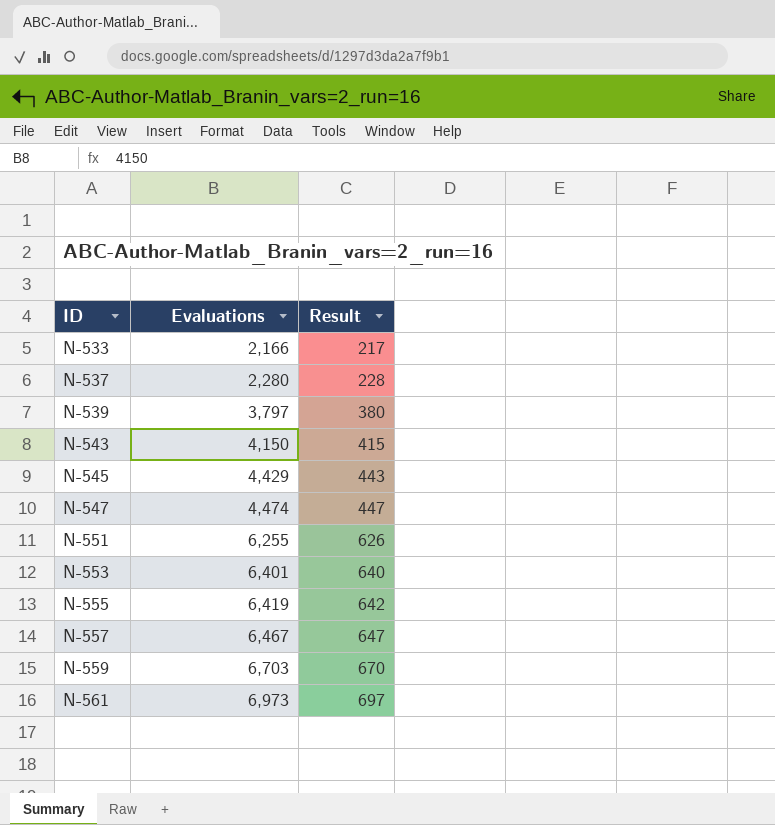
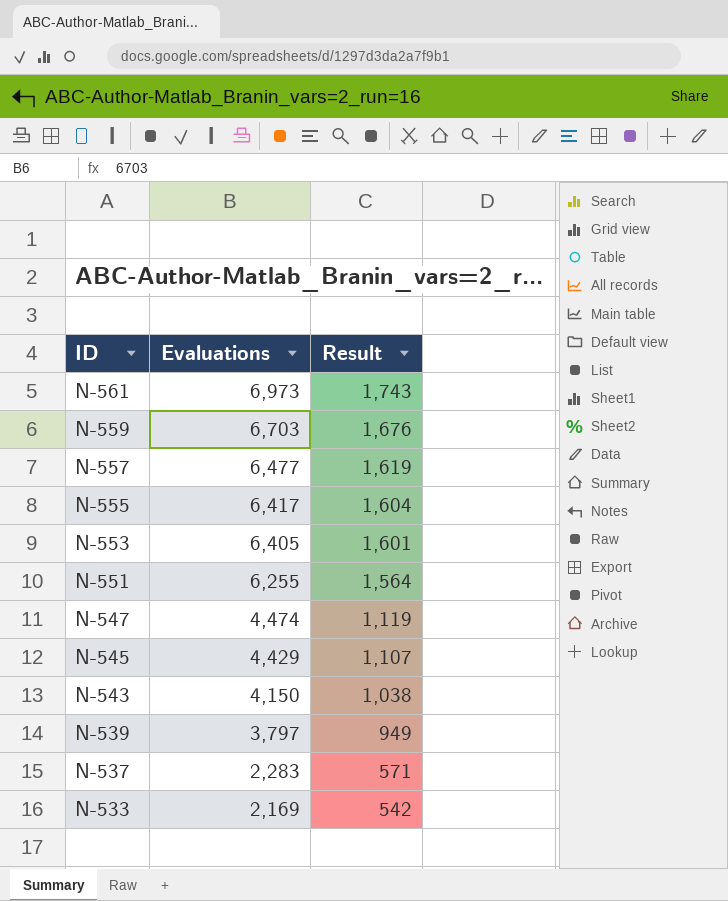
row order: ID ascending -> ID descending
column Result | formula: [Evaluations] * 0.1 -> [Evaluations] * 0.25
N-557 | Evaluations: 6,467 -> 6,477
N-555 | Evaluations: 6,419 -> 6,417
N-553 | Evaluations: 6,401 -> 6,405
N-537 | Evaluations: 2,280 -> 2,283
N-533 | Evaluations: 2,166 -> 2,169

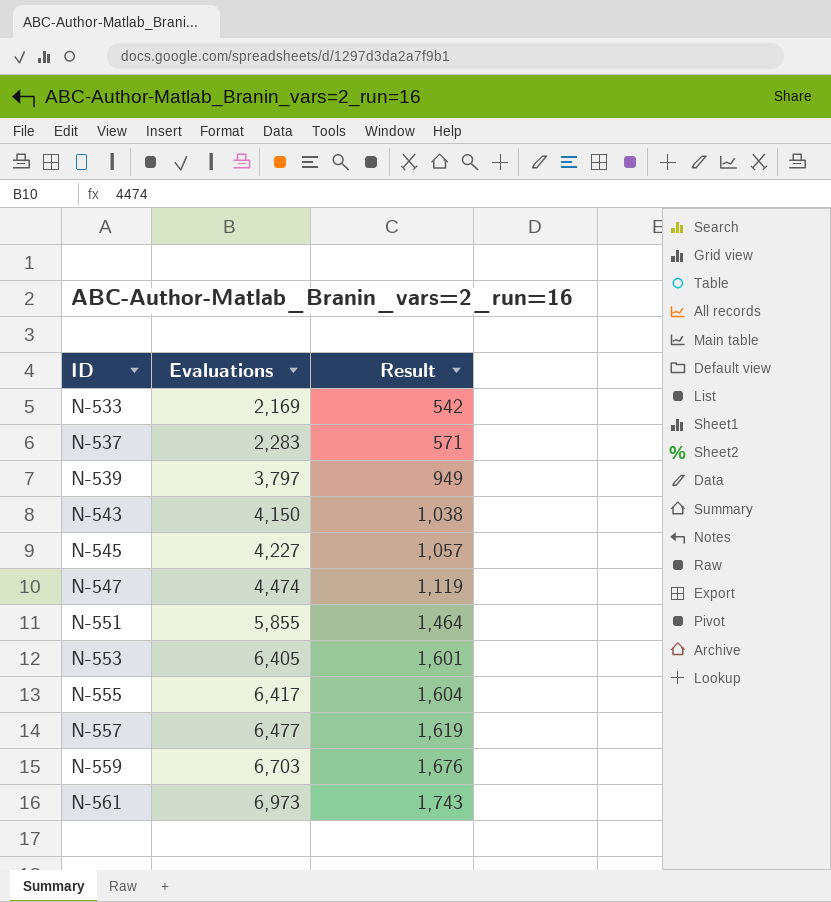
row order: ID descending -> ID ascending
N-545 | Evaluations: 4,429 -> 4,227
N-545 | Result: 1,107 -> 1,057
N-551 | Evaluations: 6,255 -> 5,855
N-551 | Result: 1,564 -> 1,464

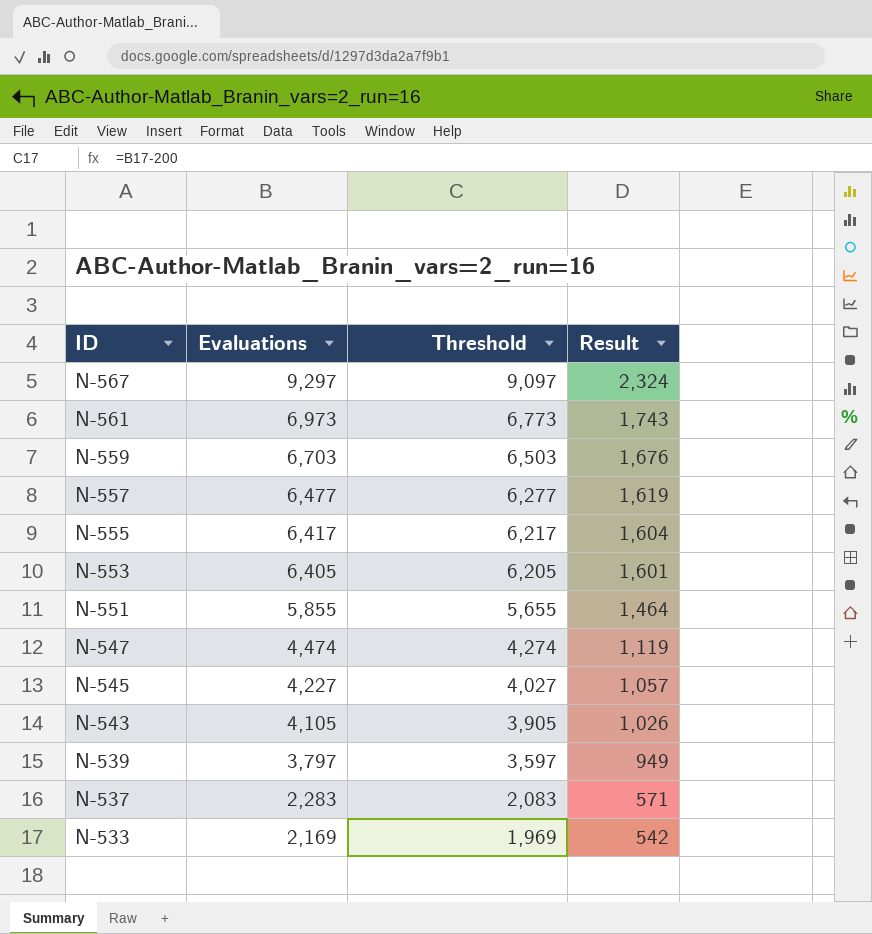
row order: ID ascending -> ID descending
column Threshold | formula: none -> [Evaluations] - 200
row N-567: none -> 9,297 | 9,097 | 2,324
N-543 | Evaluations: 4,150 -> 4,105
N-543 | Result: 1,038 -> 1,026

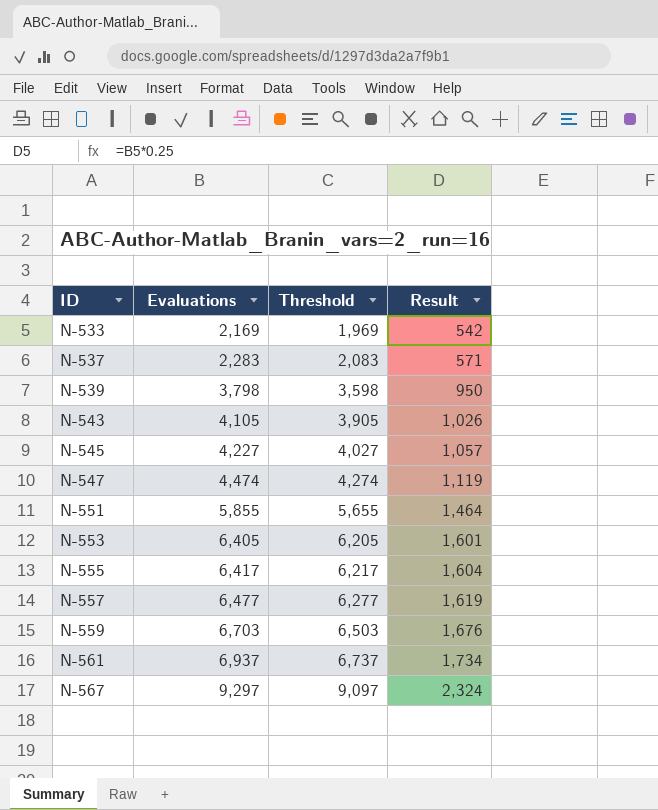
row order: ID descending -> ID ascending
N-539 | Evaluations: 3,797 -> 3,798
N-539 | Threshold: 3,597 -> 3,598
N-539 | Result: 949 -> 950
N-561 | Evaluations: 6,973 -> 6,937
N-561 | Threshold: 6,773 -> 6,737
N-561 | Result: 1,743 -> 1,734

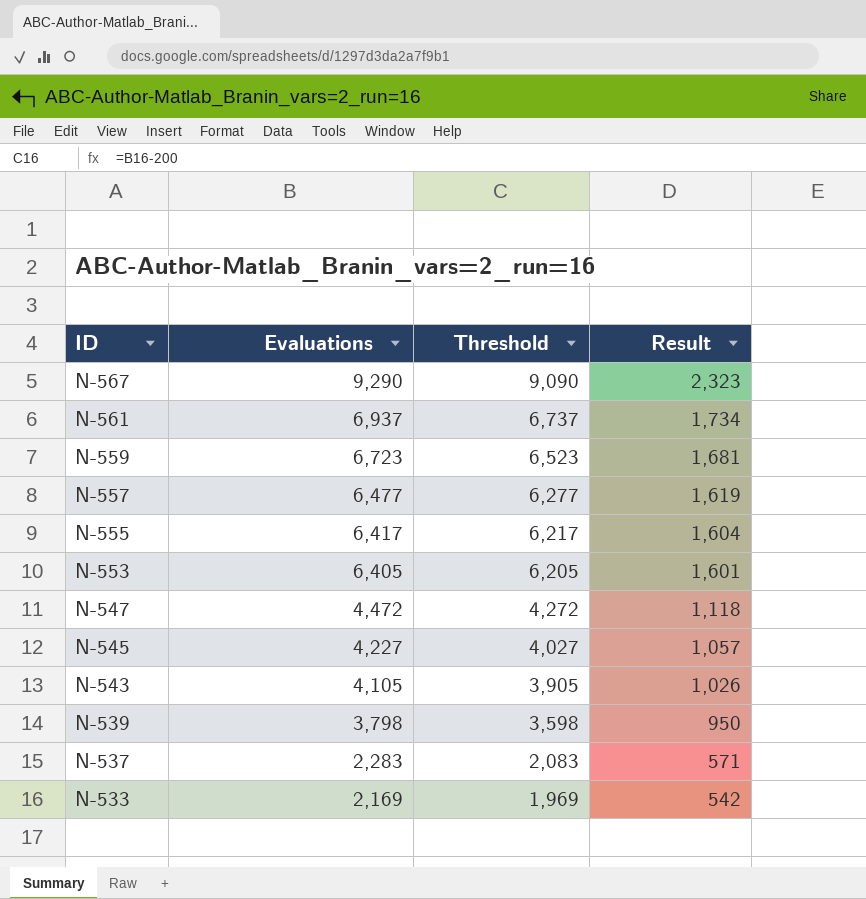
row order: ID ascending -> ID descending
row N-551: 5,855 | 5,655 | 1,464 -> none
N-567 | Evaluations: 9,297 -> 9,290
N-567 | Threshold: 9,097 -> 9,090
N-567 | Result: 2,324 -> 2,323
N-559 | Evaluations: 6,703 -> 6,723
N-559 | Threshold: 6,503 -> 6,523
N-559 | Result: 1,676 -> 1,681
N-547 | Evaluations: 4,474 -> 4,472
N-547 | Threshold: 4,274 -> 4,272
N-547 | Result: 1,119 -> 1,118

